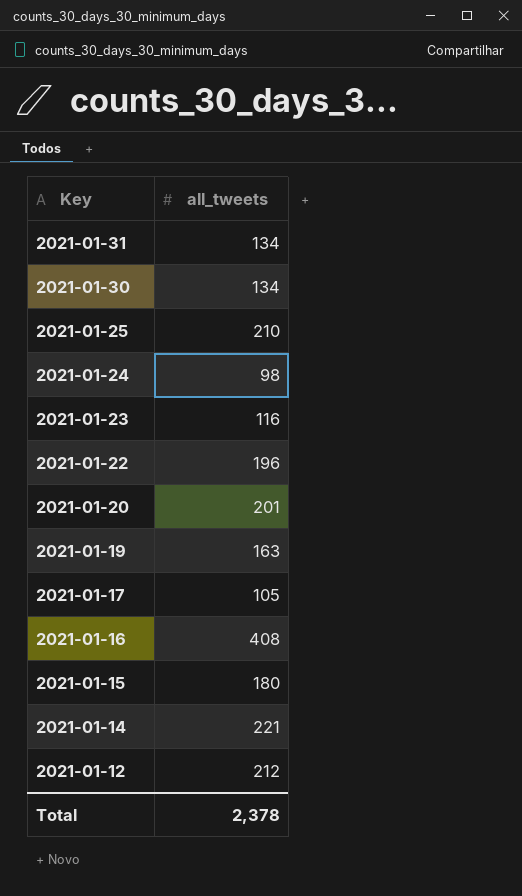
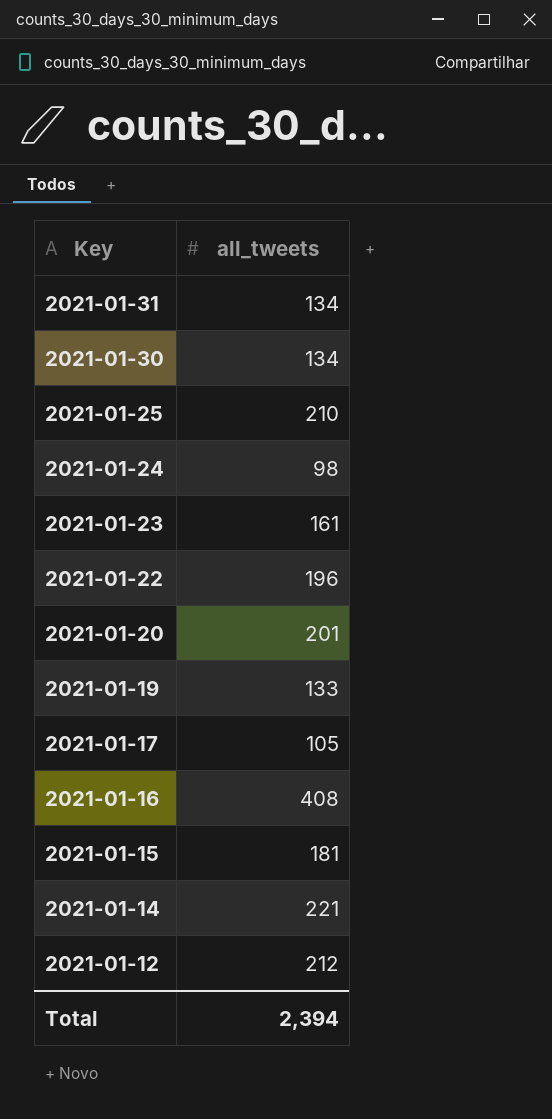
2021-01-23 | all_tweets: 116 -> 161
2021-01-19 | all_tweets: 163 -> 133
2021-01-15 | all_tweets: 180 -> 181
Total | all_tweets: 2,378 -> 2,394

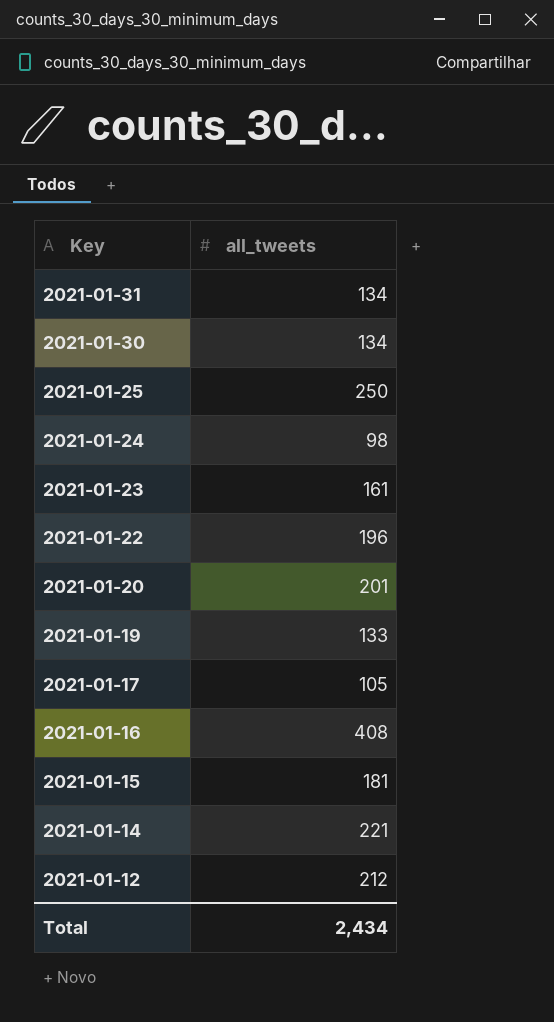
2021-01-25 | all_tweets: 210 -> 250
Total | all_tweets: 2,394 -> 2,434

